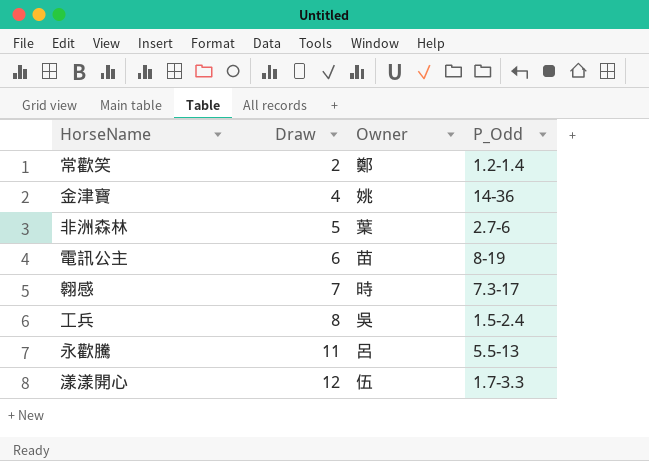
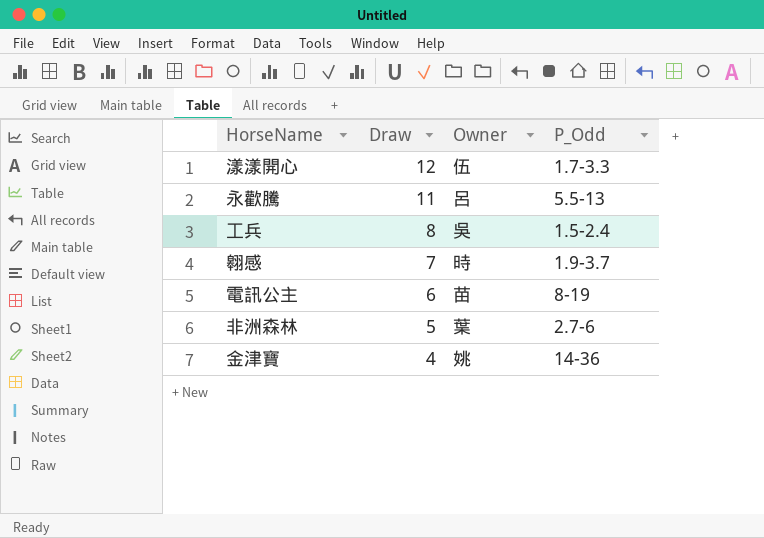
row order: Draw ascending -> Draw descending
row 常歡笑: 2 | 鄭 | 1.2-1.4 -> none
翱感 | P_Odd: 7.3-17 -> 1.9-3.7

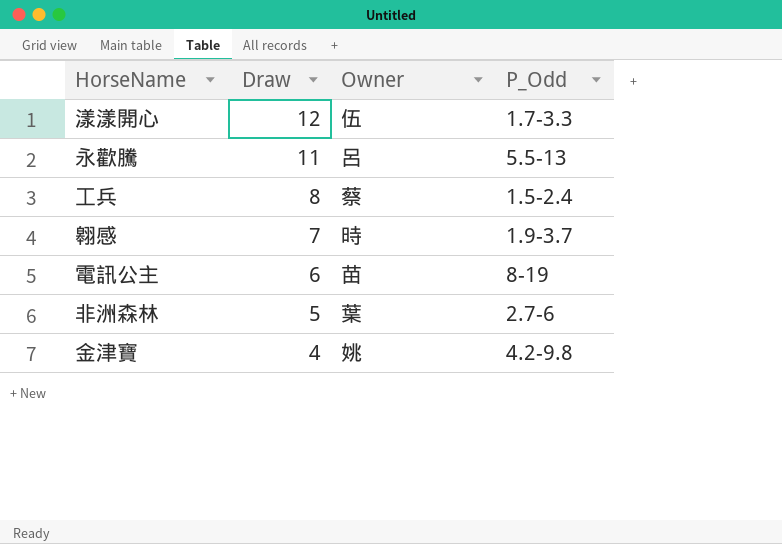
工兵 | Owner: 吳 -> 蔡
金津寶 | P_Odd: 14-36 -> 4.2-9.8

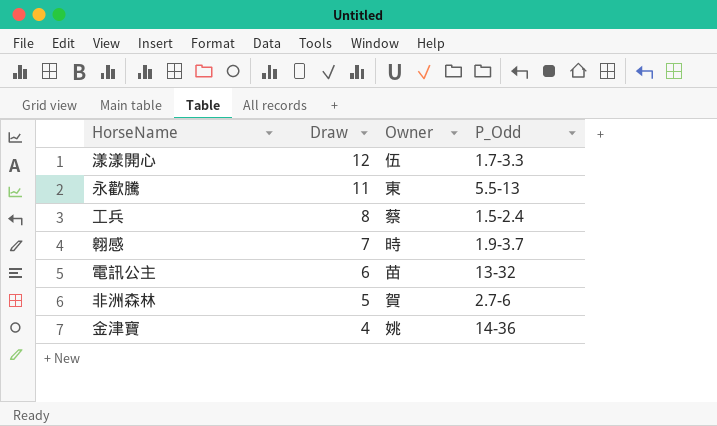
永歡騰 | Owner: 呂 -> 東
電訊公主 | P_Odd: 8-19 -> 13-32
非洲森林 | Owner: 葉 -> 賀
金津寶 | P_Odd: 4.2-9.8 -> 14-36

